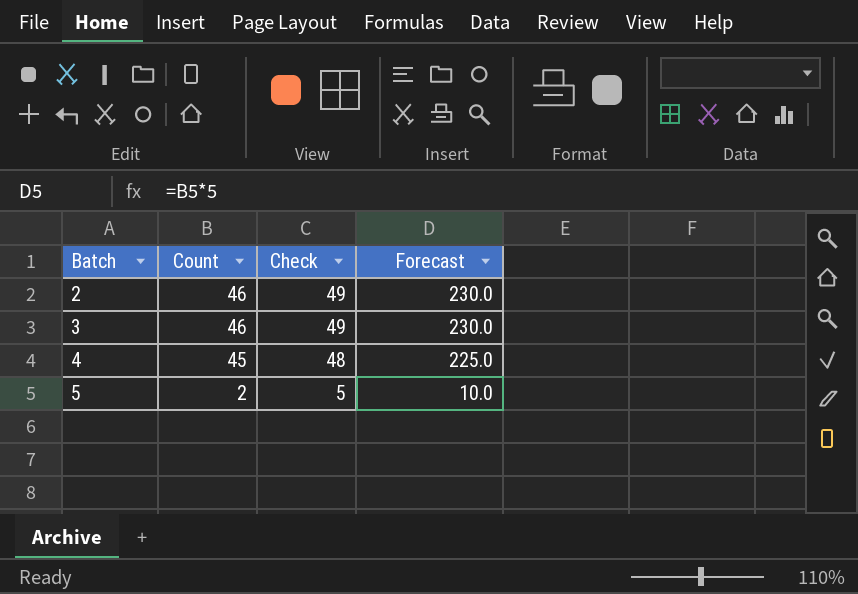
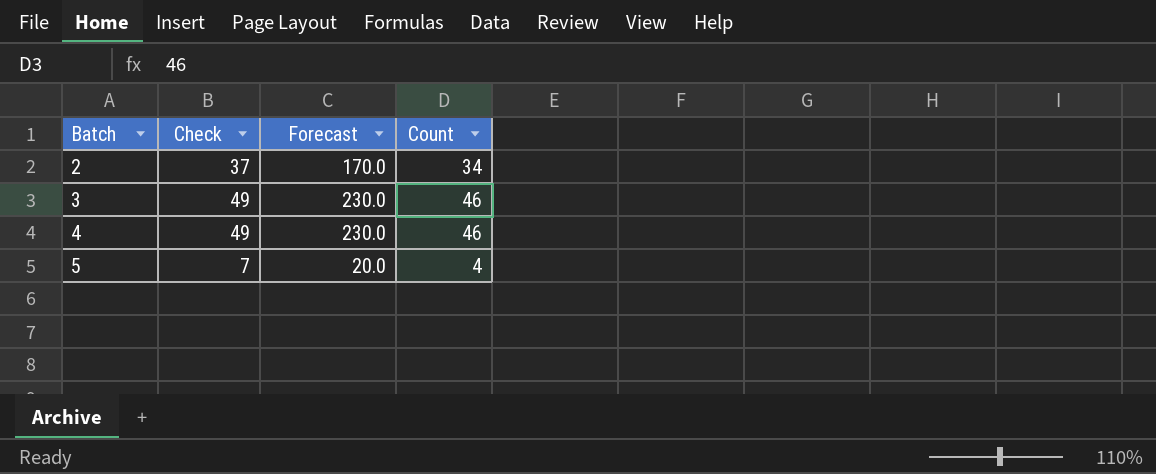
column Count | position: 2 -> 4
2 | Check: 49 -> 37
2 | Forecast: 230.0 -> 170.0
2 | Count: 46 -> 34
4 | Check: 48 -> 49
4 | Forecast: 225.0 -> 230.0
4 | Count: 45 -> 46
5 | Check: 5 -> 7
5 | Forecast: 10.0 -> 20.0
5 | Count: 2 -> 4

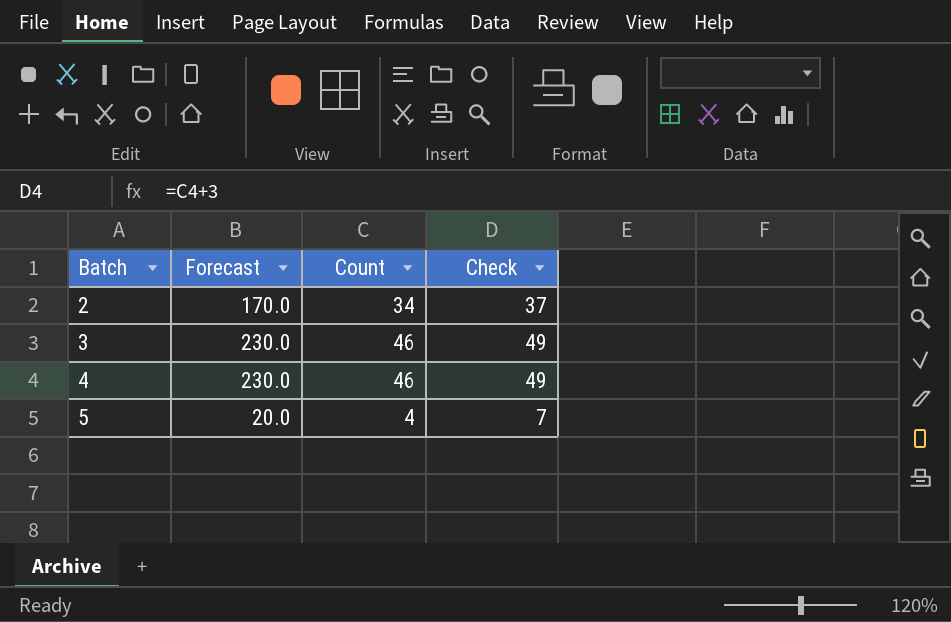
column Check | position: 2 -> 4

